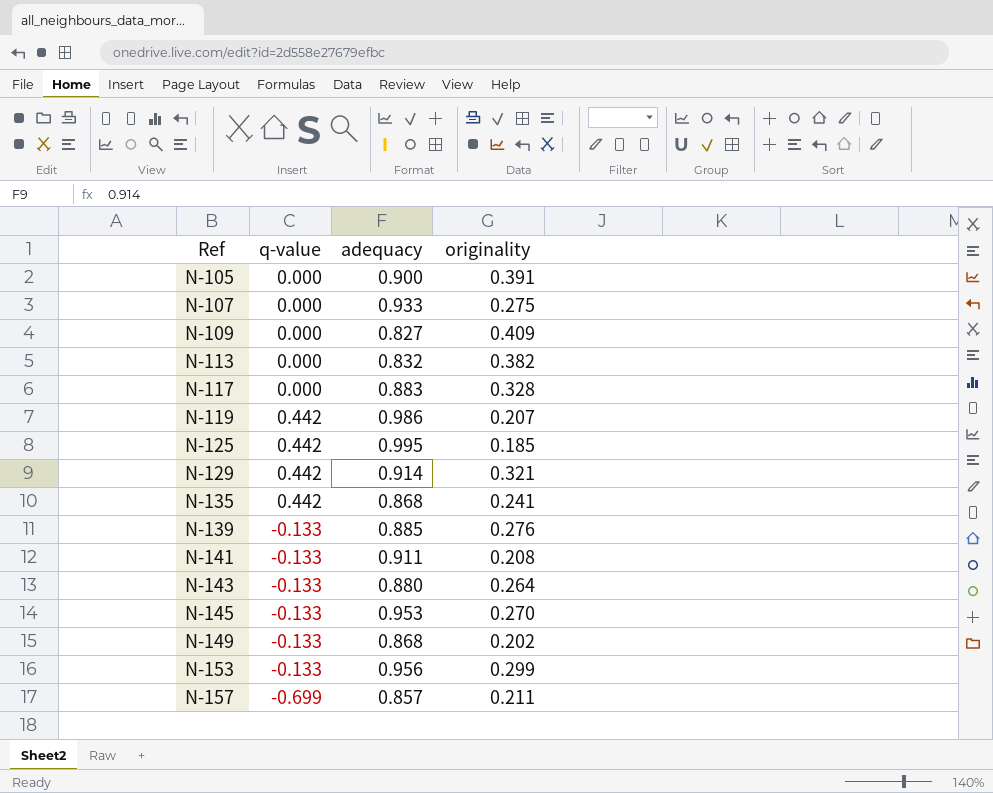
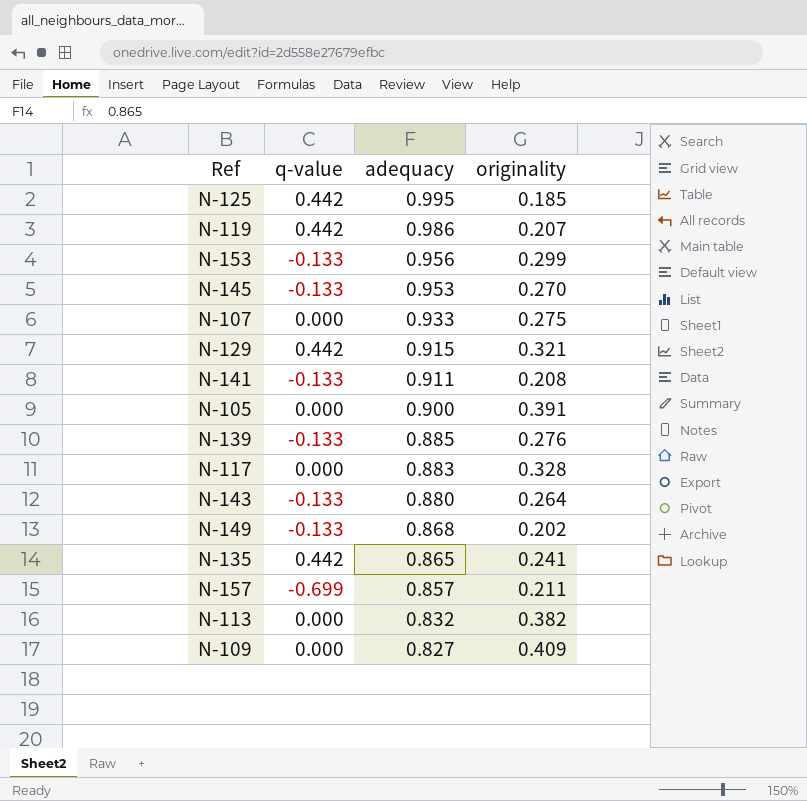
row order: Ref ascending -> adequacy descending
N-129 | adequacy: 0.914 -> 0.915
N-135 | adequacy: 0.868 -> 0.865

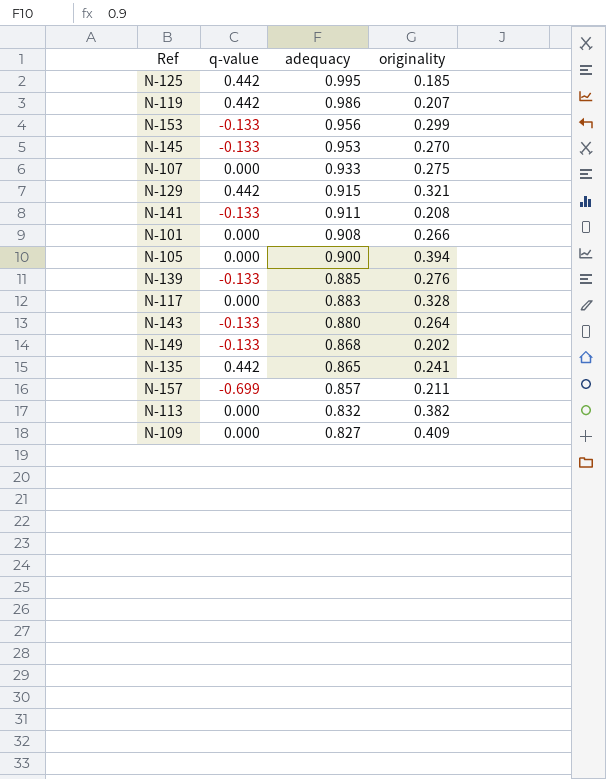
row N-101: none -> 0.000 | 0.908 | 0.266
N-105 | originality: 0.391 -> 0.394

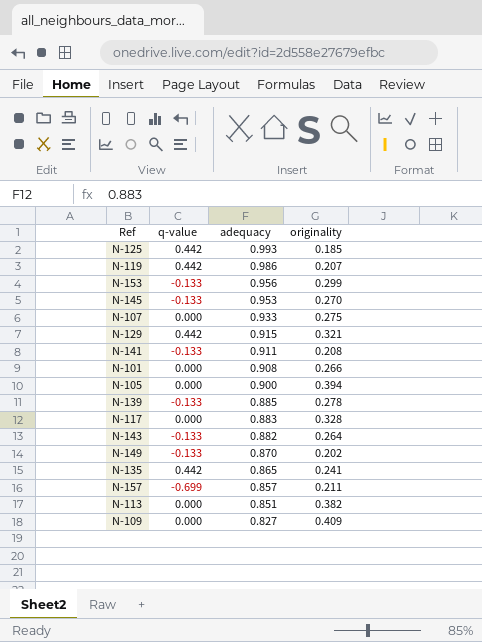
N-125 | adequacy: 0.995 -> 0.993
N-139 | originality: 0.276 -> 0.278
N-143 | adequacy: 0.880 -> 0.882
N-149 | adequacy: 0.868 -> 0.870
N-113 | adequacy: 0.832 -> 0.851

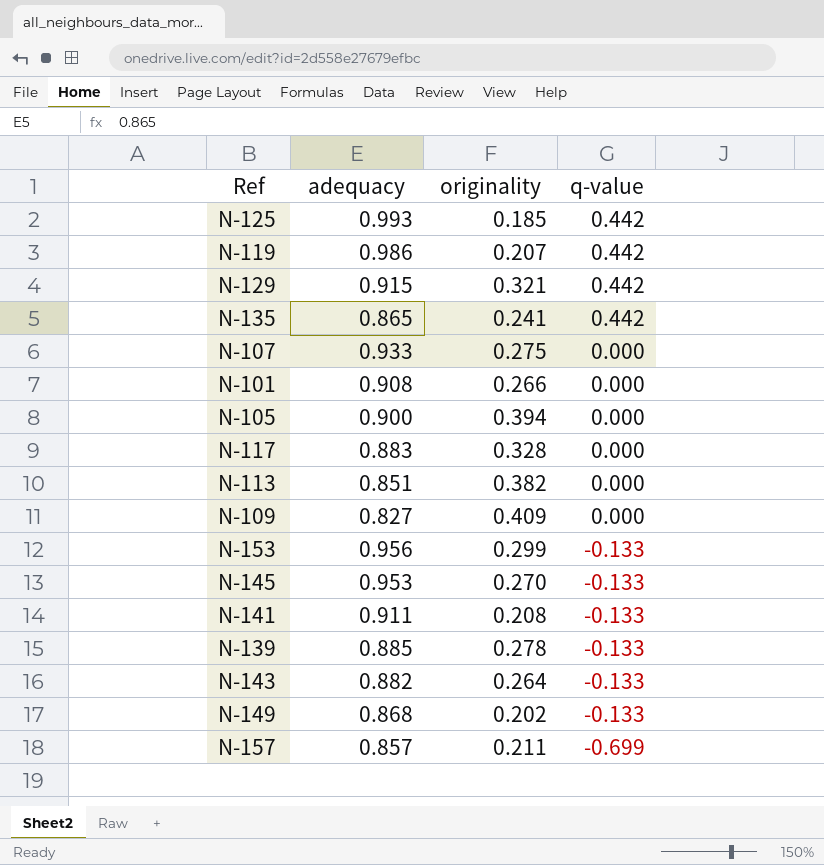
row order: adequacy descending -> q-value descending
column q-value | position: 2 -> 4
N-149 | adequacy: 0.870 -> 0.868

